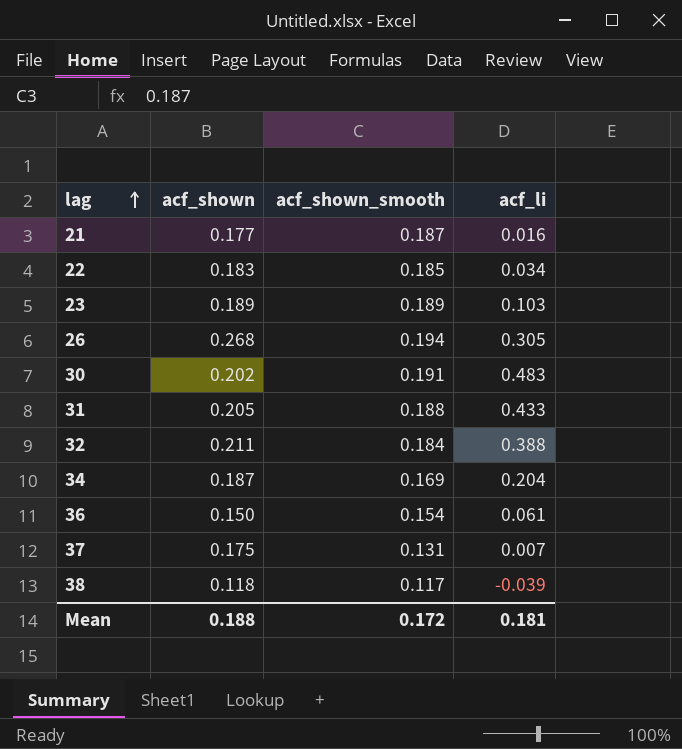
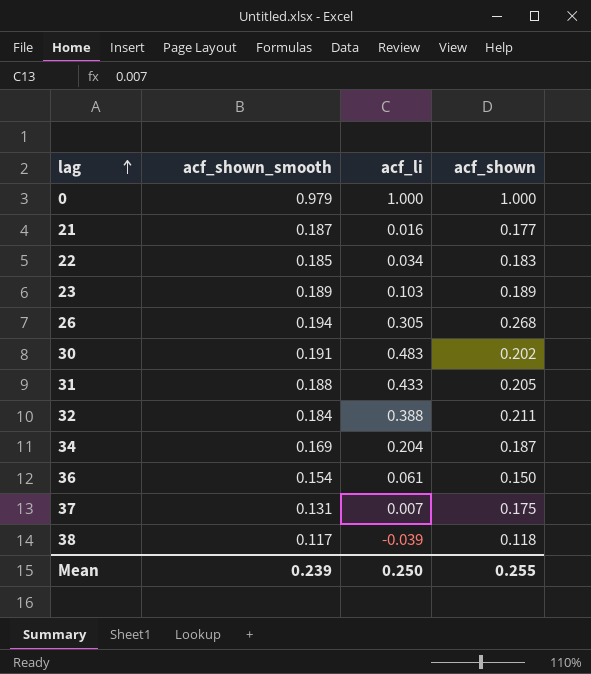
column acf_shown | position: 2 -> 4
row 0: none -> 0.979 | 1.000 | 1.000
Mean | acf_shown_smooth: 0.172 -> 0.239
Mean | acf_li: 0.181 -> 0.250
Mean | acf_shown: 0.188 -> 0.255

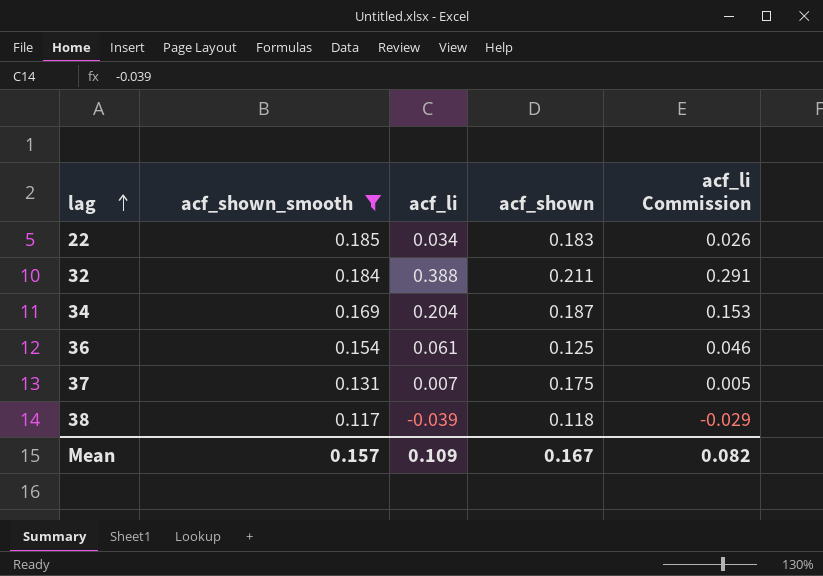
filter: none -> acf_shown_smooth <= 0.185
column acf_li Commission | formula: none -> [acf_li] * 0.75
36 | acf_shown: 0.150 -> 0.125
Mean | acf_shown_smooth: 0.239 -> 0.157
Mean | acf_li: 0.250 -> 0.109
Mean | acf_shown: 0.255 -> 0.167

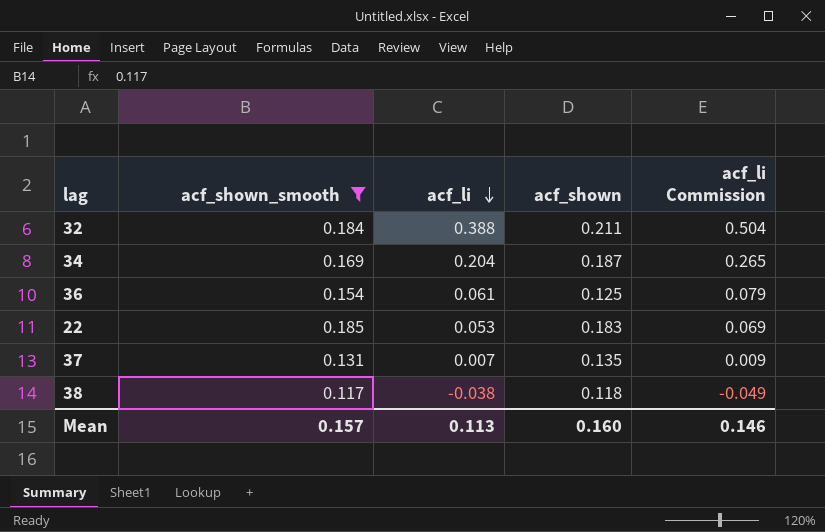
row order: lag ascending -> acf_li descending
column acf_li Commission | formula: [acf_li] * 0.75 -> [acf_li] * 1.3
22 | acf_li: 0.034 -> 0.053
37 | acf_shown: 0.175 -> 0.135
38 | acf_li: -0.039 -> -0.038
Mean | acf_li: 0.109 -> 0.113
Mean | acf_shown: 0.167 -> 0.160
Mean | acf_li Commission: 0.082 -> 0.146

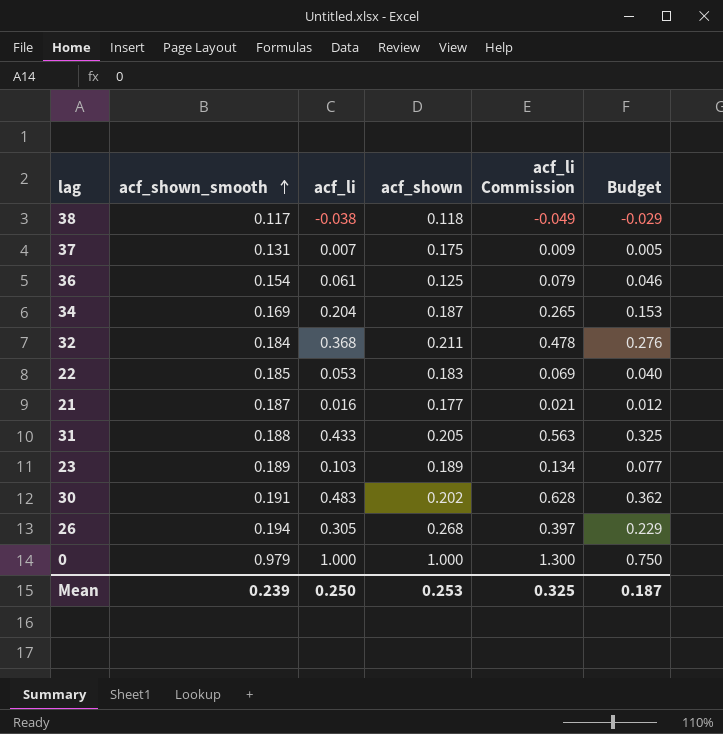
filter: acf_shown_smooth <= 0.185 -> none
row order: acf_li descending -> acf_shown_smooth ascending
column Budget | formula: none -> [acf_li] * 0.75
37 | acf_shown: 0.135 -> 0.175
32 | acf_li: 0.388 -> 0.368
32 | acf_li Commission: 0.504 -> 0.478
Mean | acf_shown_smooth: 0.157 -> 0.239
Mean | acf_li: 0.113 -> 0.250
Mean | acf_shown: 0.160 -> 0.253
Mean | acf_li Commission: 0.146 -> 0.325

